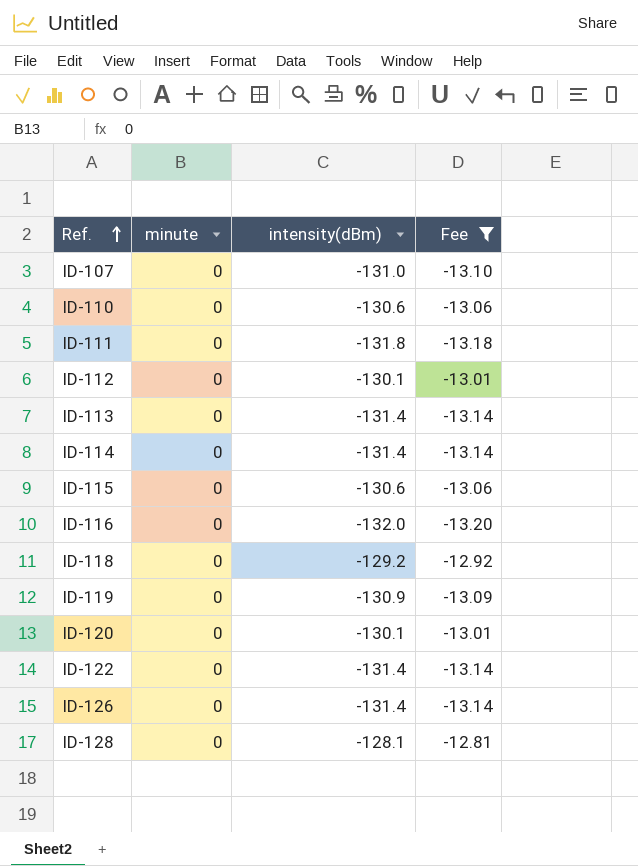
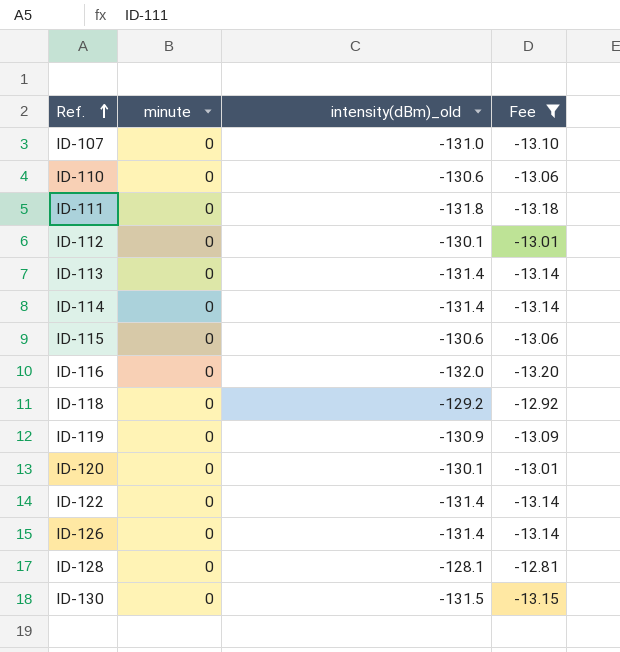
column name: intensity(dBm) -> intensity(dBm)_old
row ID-130: none -> 0 | -131.5 | -13.15

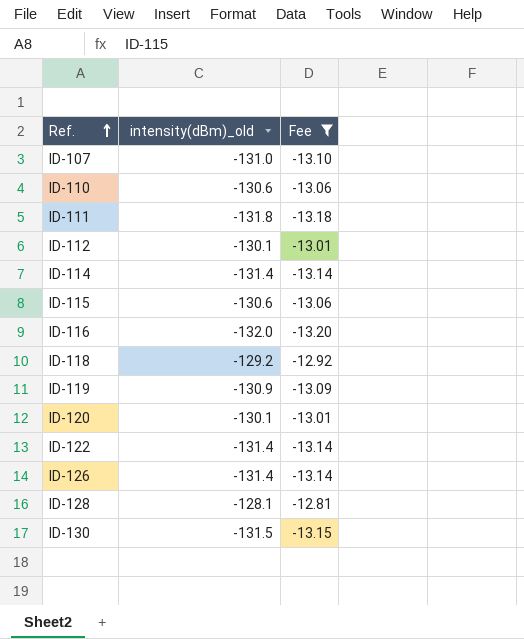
column minute | position: 2 -> none
row ID-113: 0 | -131.4 | -13.14 -> none

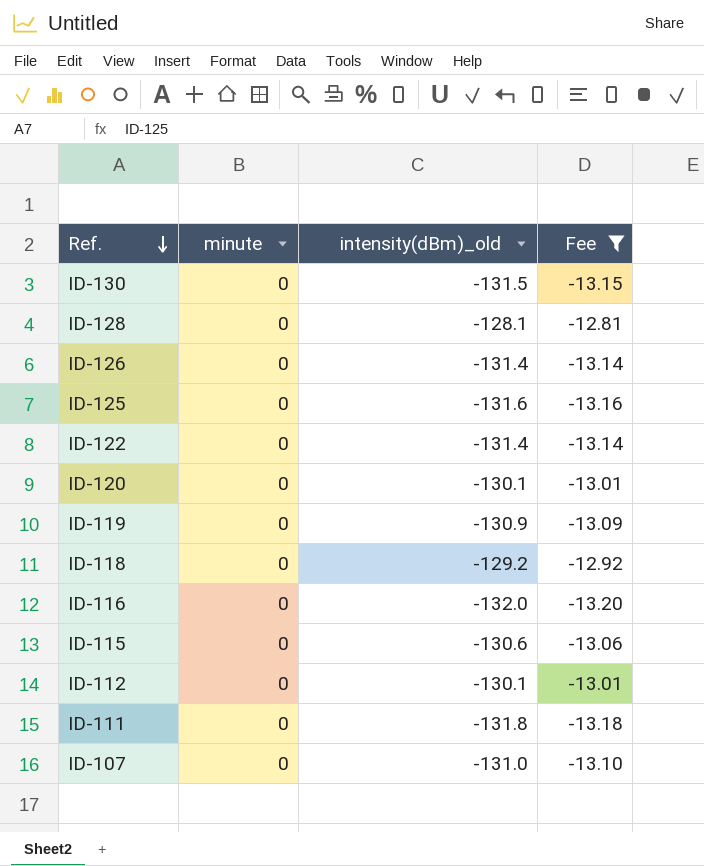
row order: Ref. ascending -> Ref. descending
column minute | position: none -> 2
row ID-110: -130.6 | -13.06 -> none
row ID-114: -131.4 | -13.14 -> none
row ID-125: none -> 0 | -131.6 | -13.16

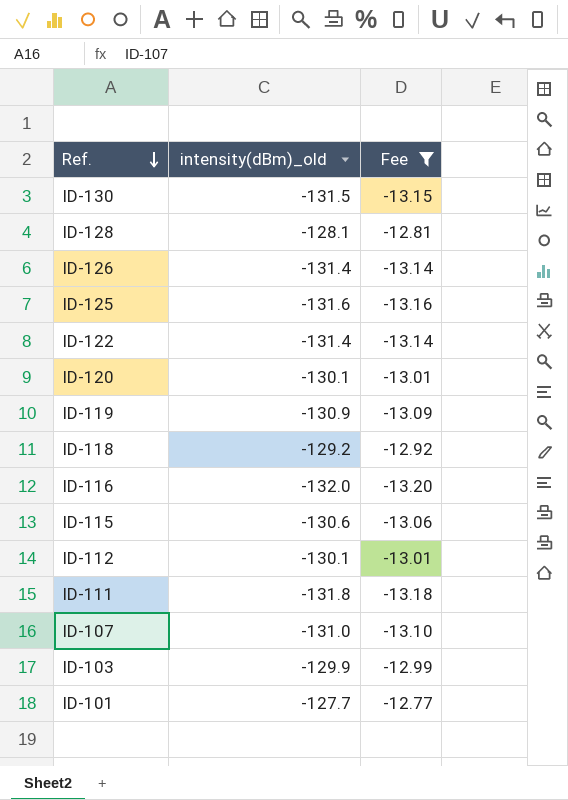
column minute | position: 2 -> none
row ID-103: none -> -129.9 | -12.99
row ID-101: none -> -127.7 | -12.77

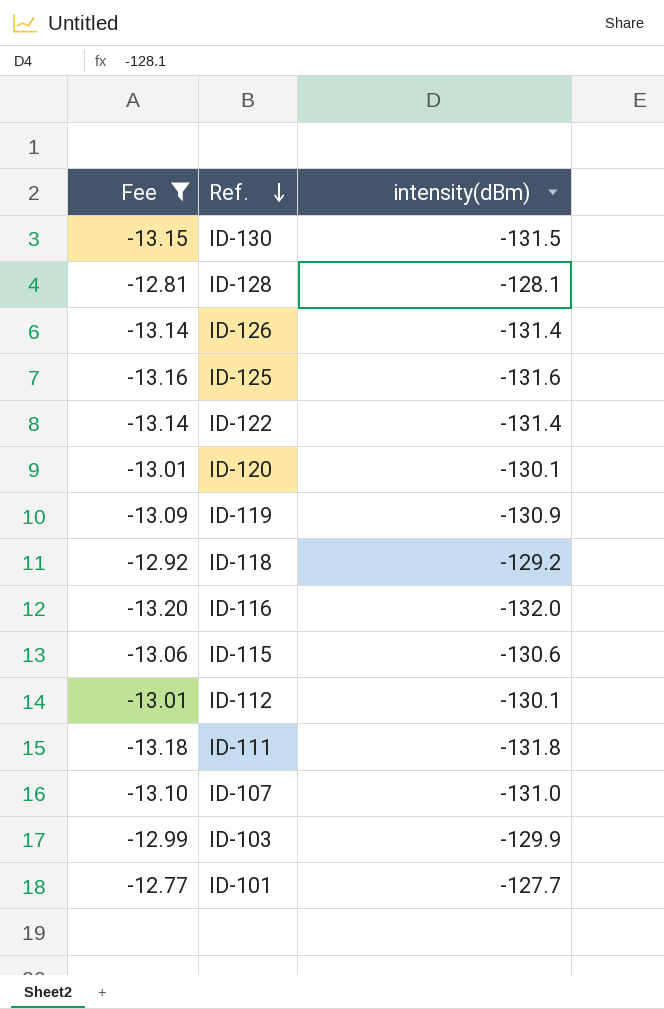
column Fee | position: 3 -> 1
column name: intensity(dBm)_old -> intensity(dBm)

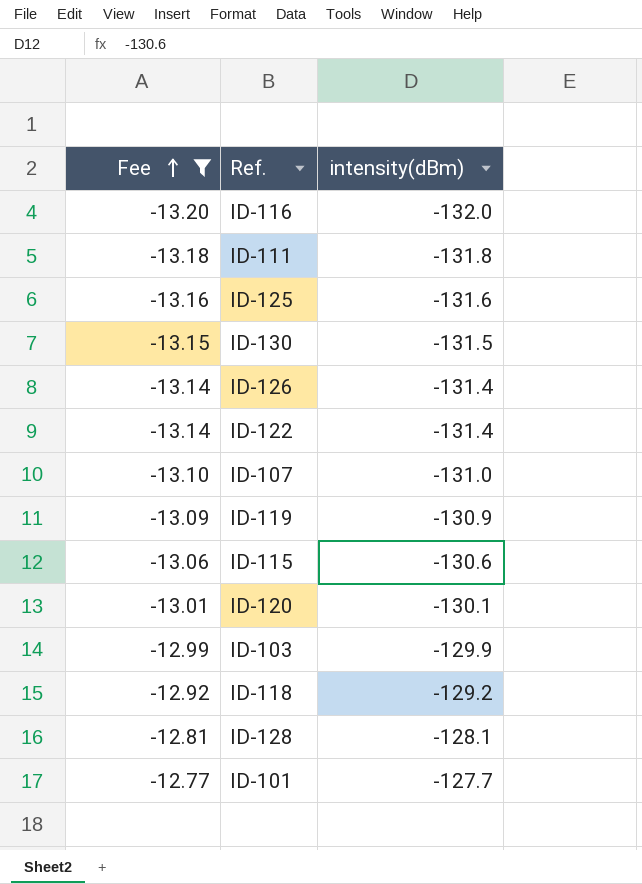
row order: Ref. descending -> Fee ascending
row ID-112: -13.01 | -130.1 -> none

